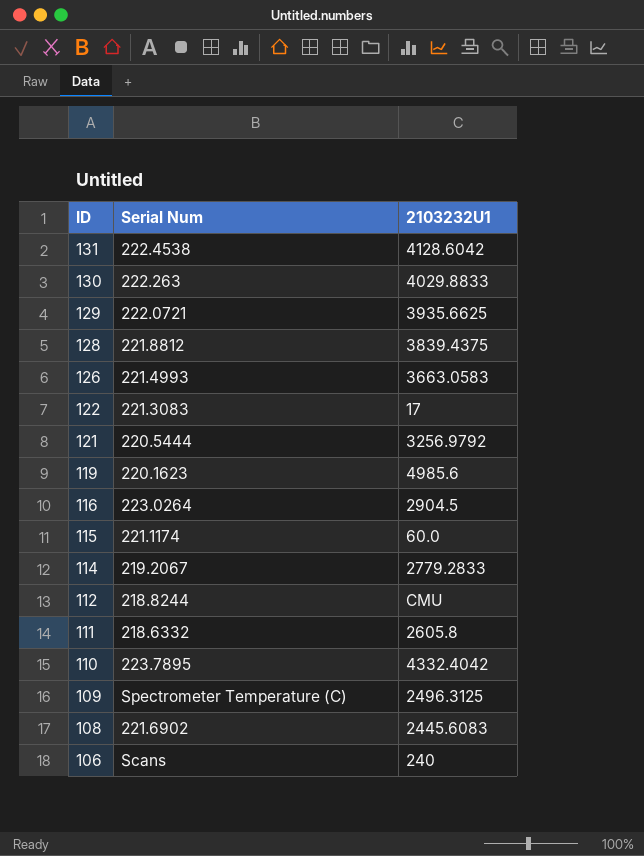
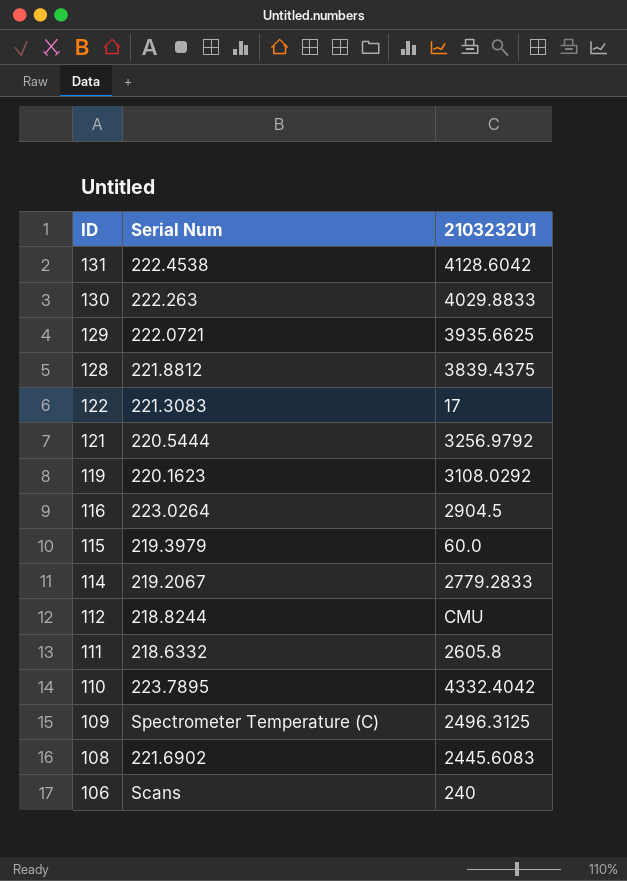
row 126: 221.4993 | 3663.0583 -> none
119 | 2103232U1: 4985.6 -> 3108.0292
115 | Serial Num: 221.1174 -> 219.3979

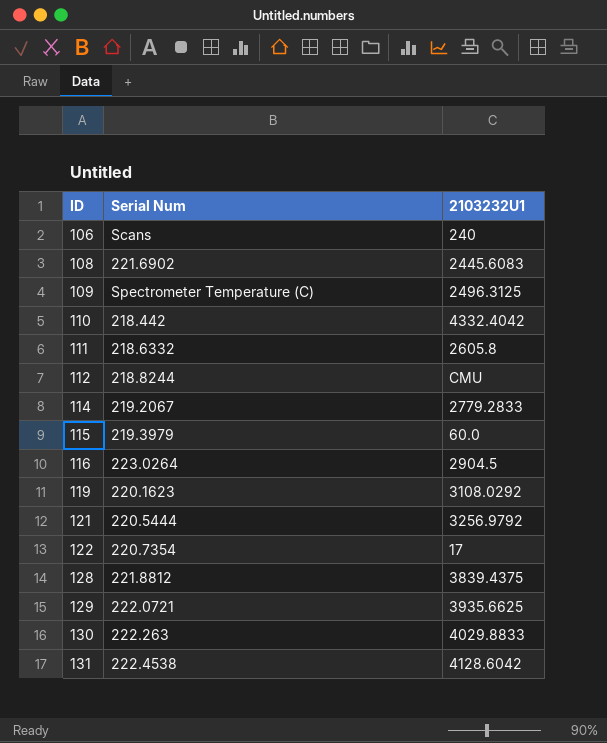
row order: ID descending -> ID ascending
110 | Serial Num: 223.7895 -> 218.442
122 | Serial Num: 221.3083 -> 220.7354

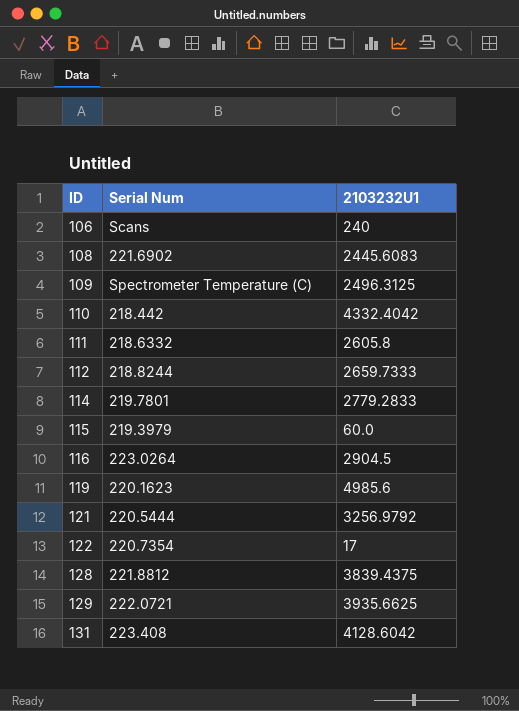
row 130: 222.263 | 4029.8833 -> none
112 | 2103232U1: CMU -> 2659.7333
114 | Serial Num: 219.2067 -> 219.7801
119 | 2103232U1: 3108.0292 -> 4985.6
131 | Serial Num: 222.4538 -> 223.408

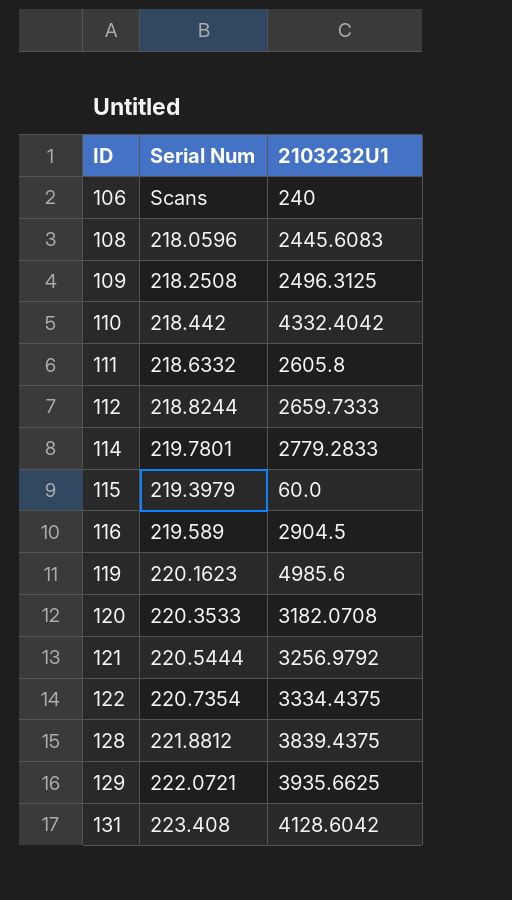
108 | Serial Num: 221.6902 -> 218.0596
109 | Serial Num: Spectrometer Temperature (C) -> 218.2508
116 | Serial Num: 223.0264 -> 219.589
row 120: none -> 220.3533 | 3182.0708
122 | 2103232U1: 17 -> 3334.4375

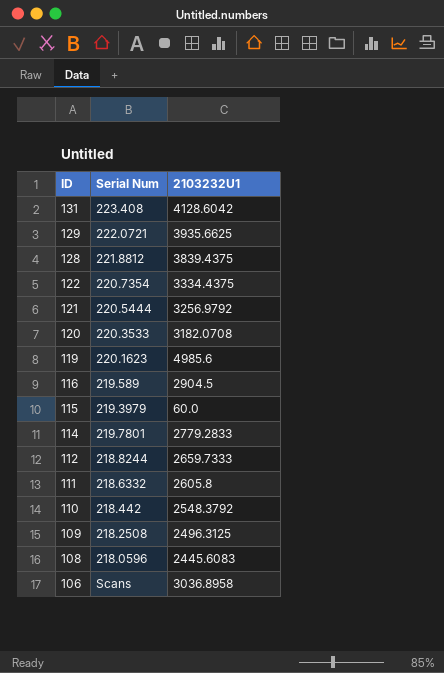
row order: ID ascending -> ID descending
110 | 2103232U1: 4332.4042 -> 2548.3792
106 | 2103232U1: 240 -> 3036.8958

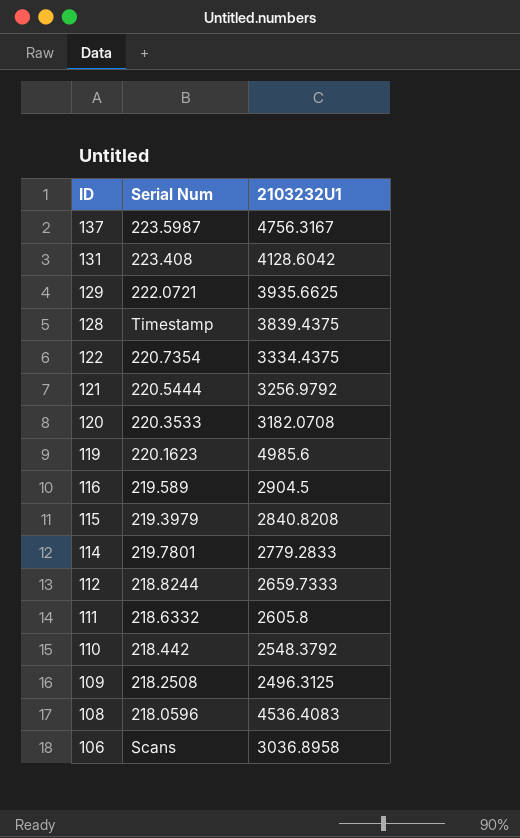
row 137: none -> 223.5987 | 4756.3167
128 | Serial Num: 221.8812 -> Timestamp
115 | 2103232U1: 60.0 -> 2840.8208
108 | 2103232U1: 2445.6083 -> 4536.4083

